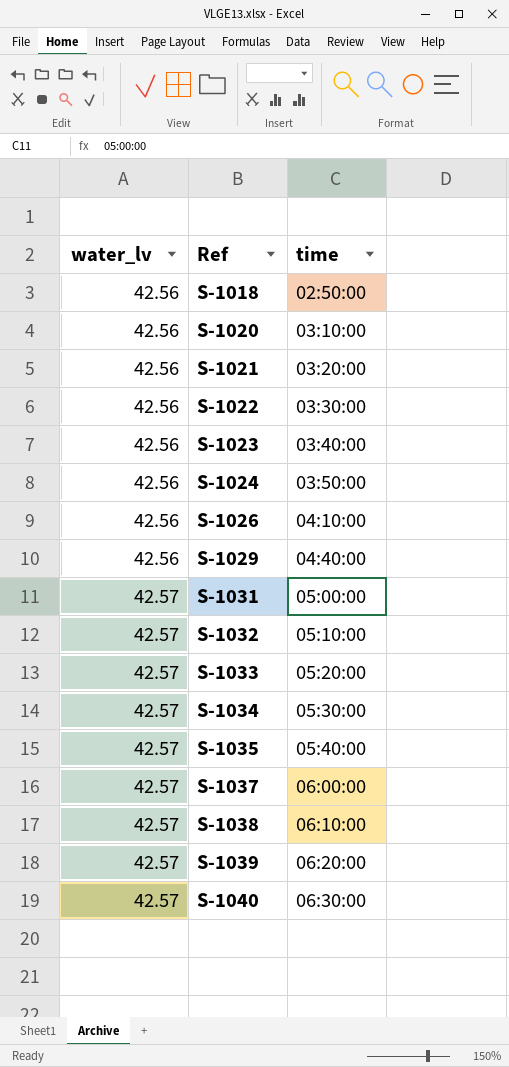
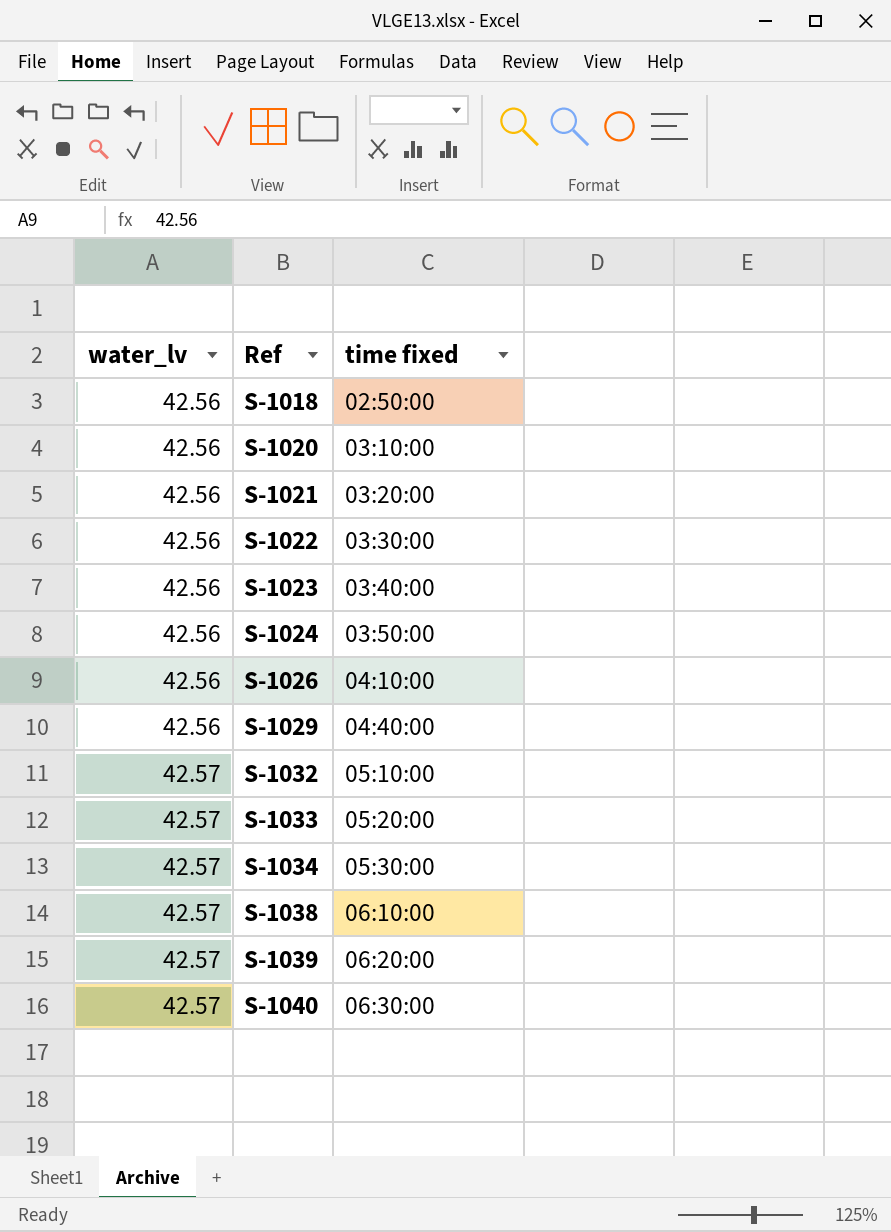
column name: time -> time fixed
row S-1031: 42.57 | 05:00:00 -> none
row S-1035: 42.57 | 05:40:00 -> none
row S-1037: 42.57 | 06:00:00 -> none

